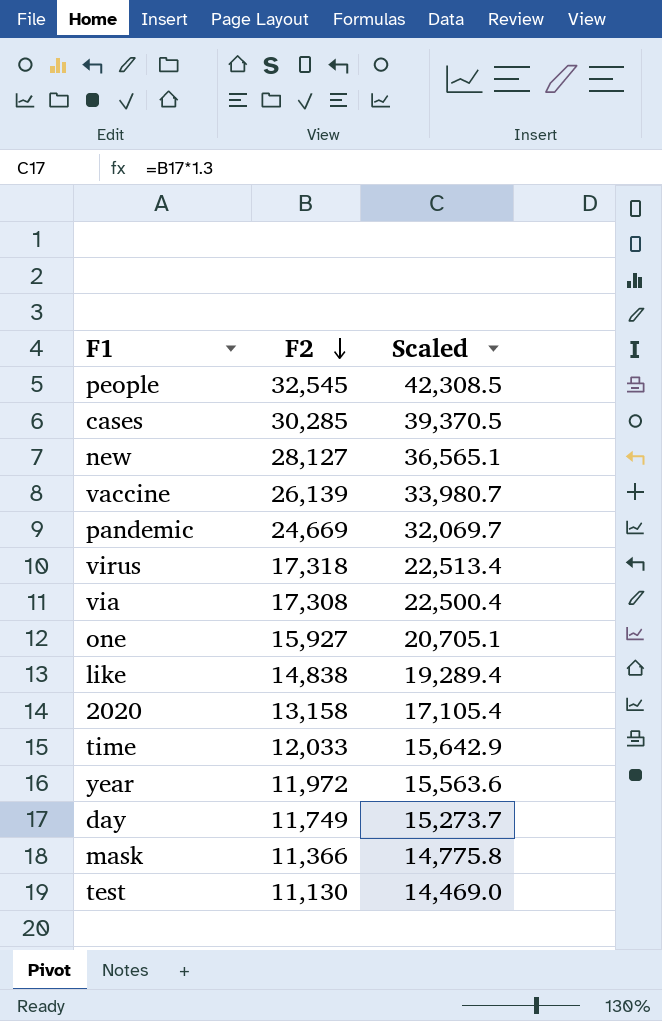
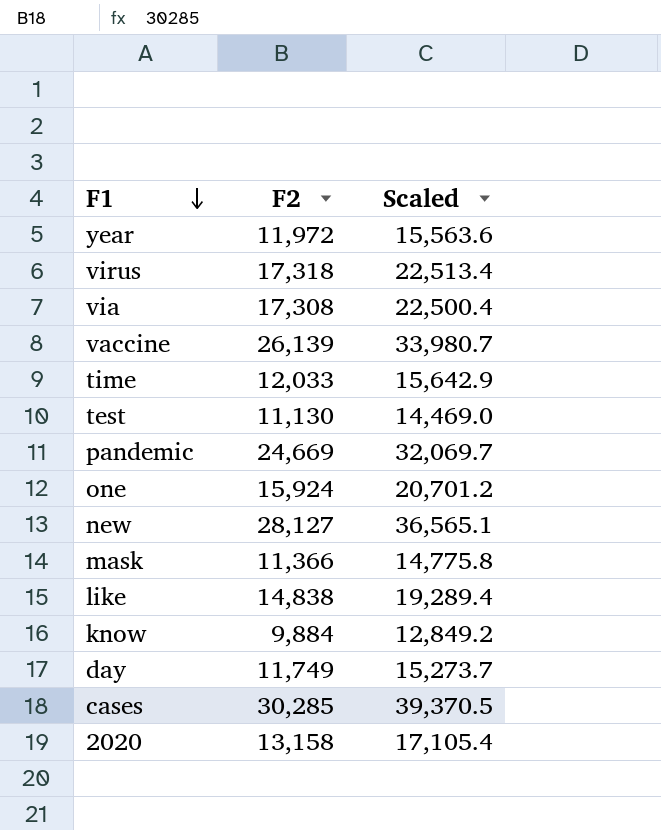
row order: F2 descending -> F1 descending
row people: 32,545 | 42,308.5 -> none
one | F2: 15,927 -> 15,924
one | Scaled: 20,705.1 -> 20,701.2
row know: none -> 9,884 | 12,849.2

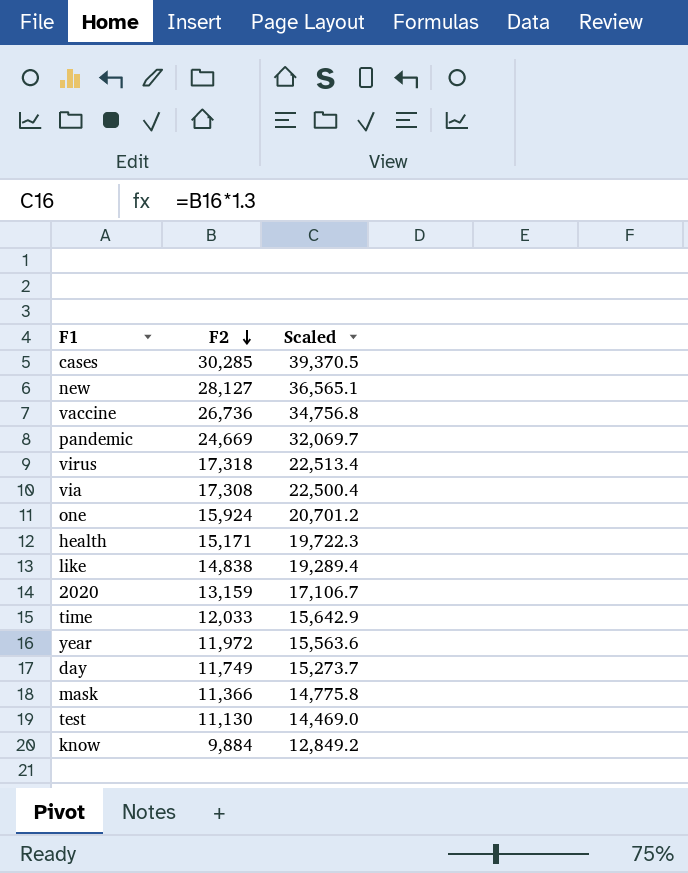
row order: F1 descending -> F2 descending
vaccine | F2: 26,139 -> 26,736
vaccine | Scaled: 33,980.7 -> 34,756.8
row health: none -> 15,171 | 19,722.3
2020 | F2: 13,158 -> 13,159
2020 | Scaled: 17,105.4 -> 17,106.7

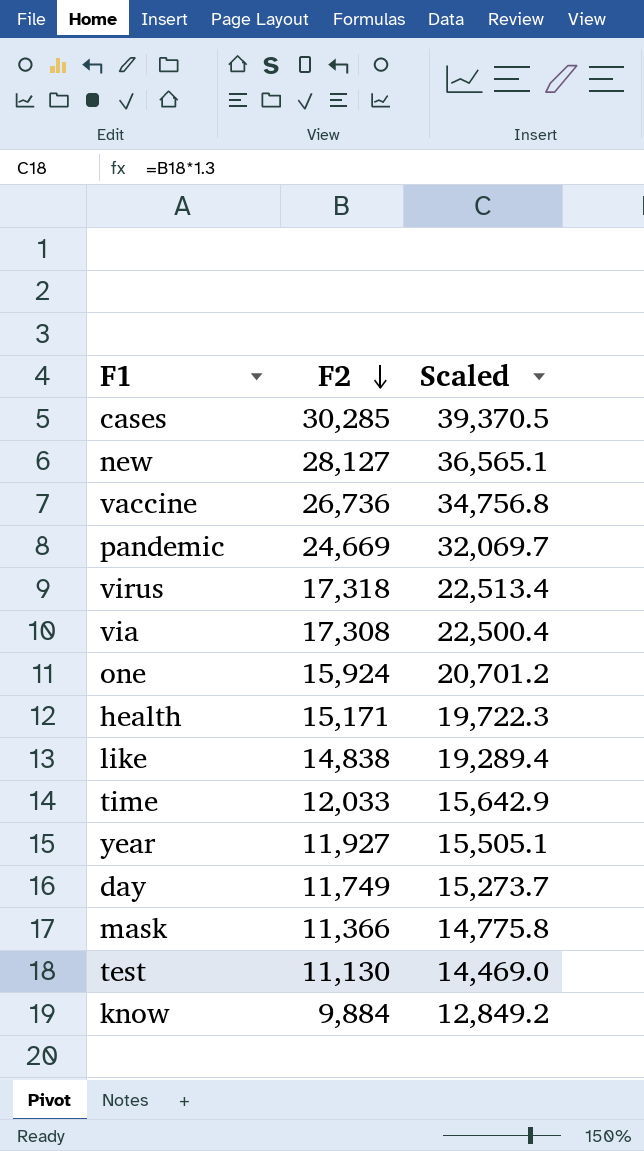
row 2020: 13,159 | 17,106.7 -> none
year | F2: 11,972 -> 11,927
year | Scaled: 15,563.6 -> 15,505.1

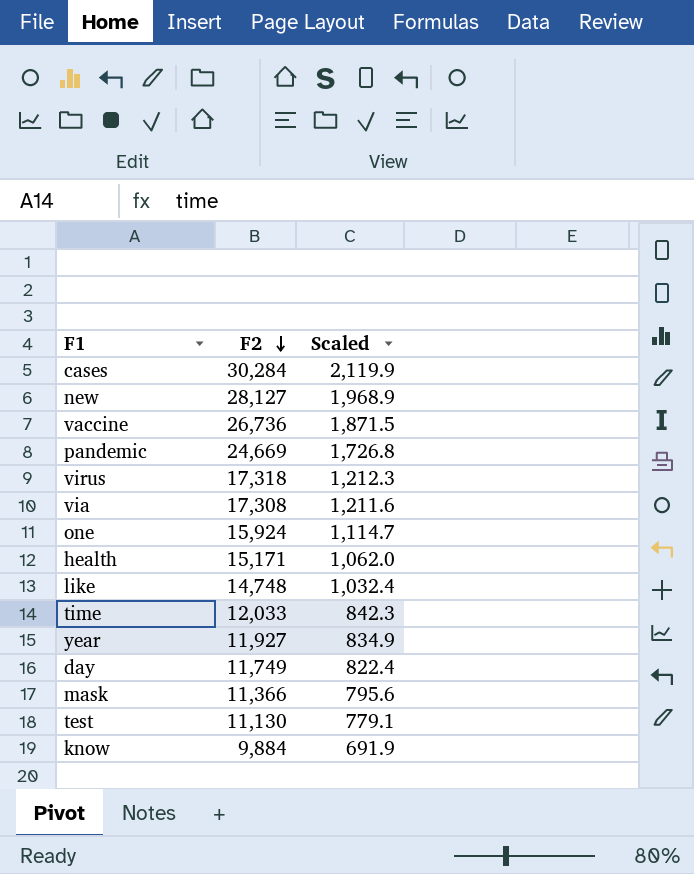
column Scaled | formula: [F2] * 1.3 -> [F2] * 0.07
cases | F2: 30,285 -> 30,284
like | F2: 14,838 -> 14,748

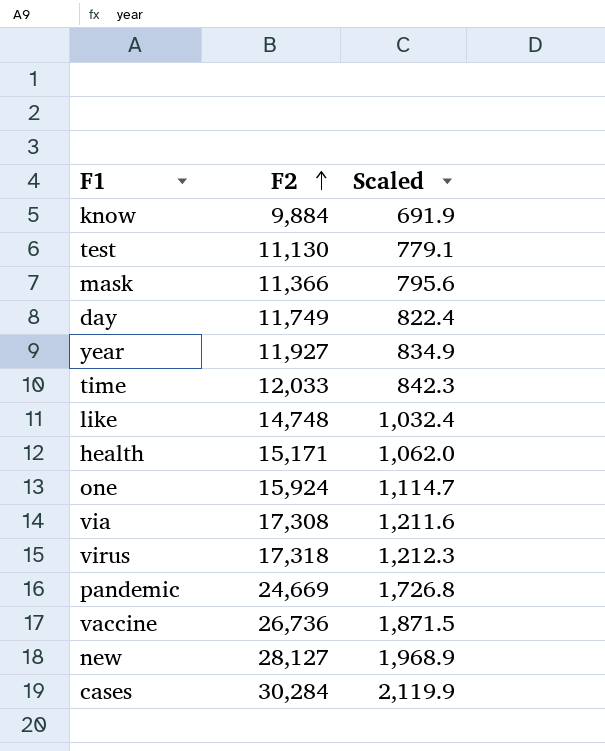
row order: F2 descending -> F2 ascending

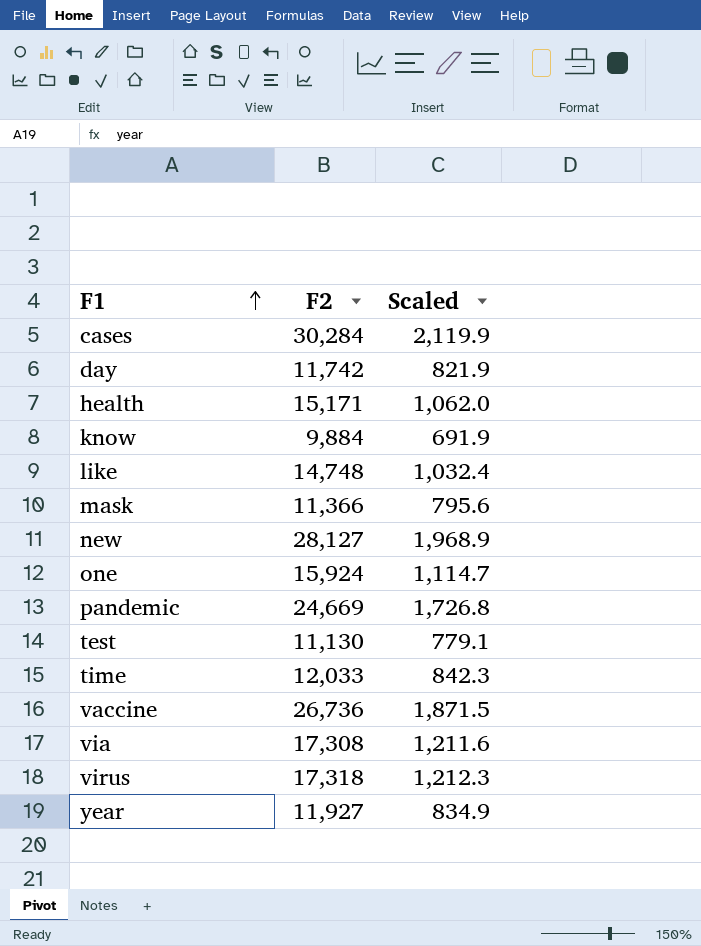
row order: F2 ascending -> F1 ascending
day | F2: 11,749 -> 11,742
day | Scaled: 822.4 -> 821.9

